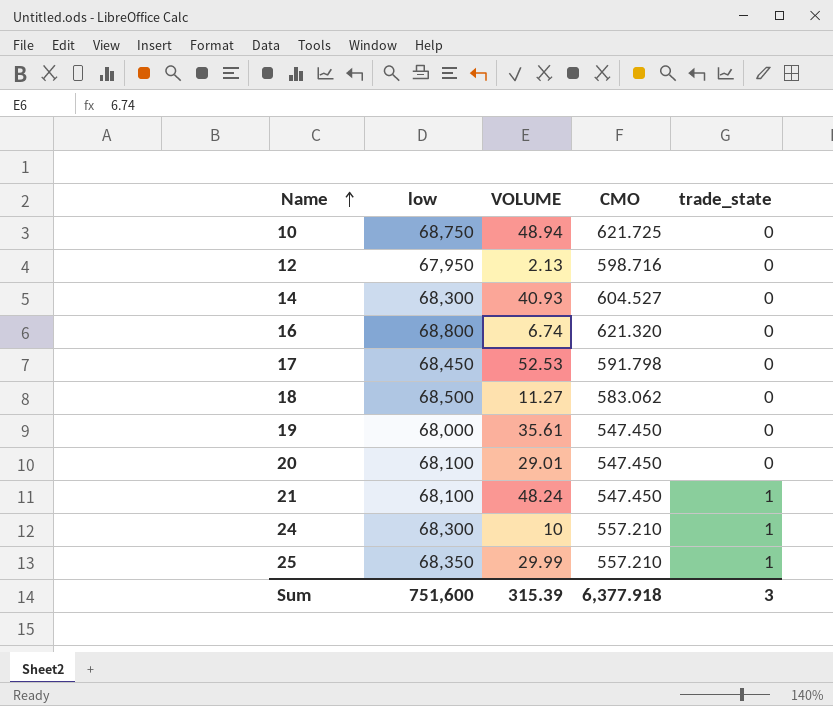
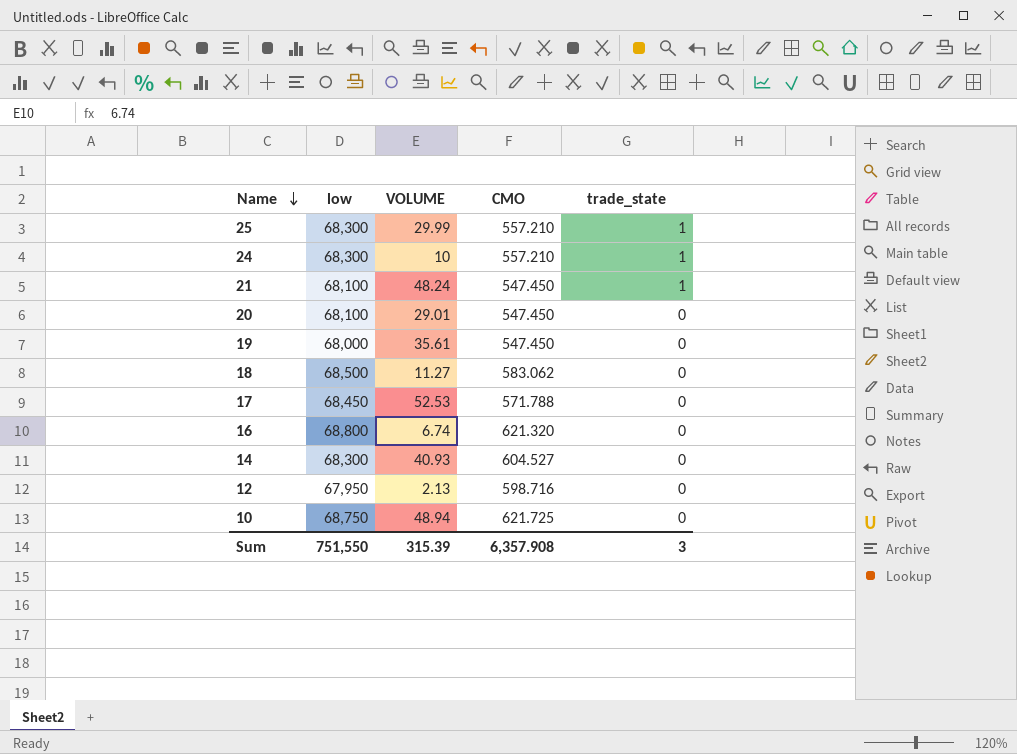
row order: Name ascending -> Name descending
25 | low: 68,350 -> 68,300
17 | CMO: 591.798 -> 571.788
Sum | low: 751,600 -> 751,550
Sum | CMO: 6,377.918 -> 6,357.908

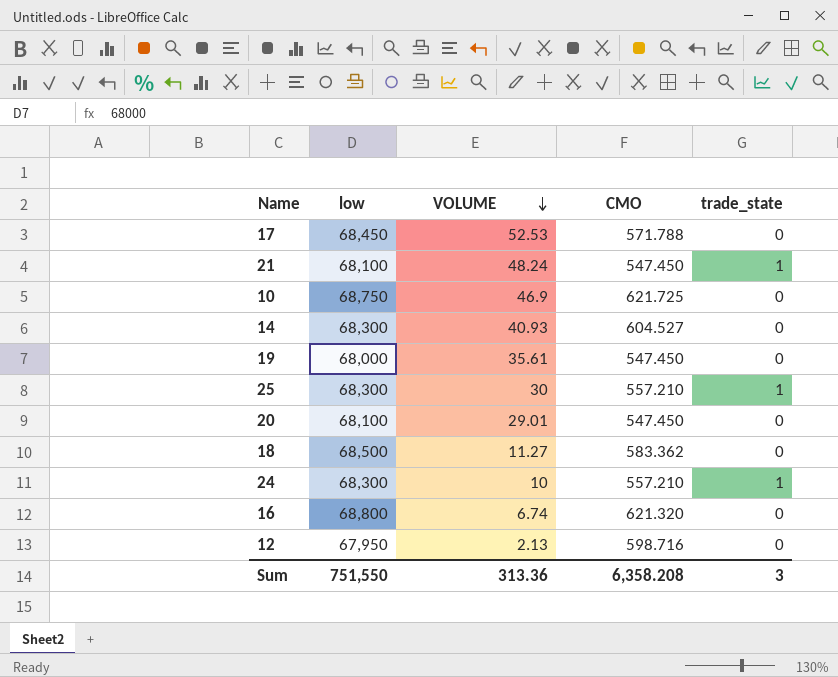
row order: Name descending -> VOLUME descending
10 | VOLUME: 48.94 -> 46.9
25 | VOLUME: 29.99 -> 30
18 | CMO: 583.062 -> 583.362
Sum | VOLUME: 315.39 -> 313.36
Sum | CMO: 6,357.908 -> 6,358.208

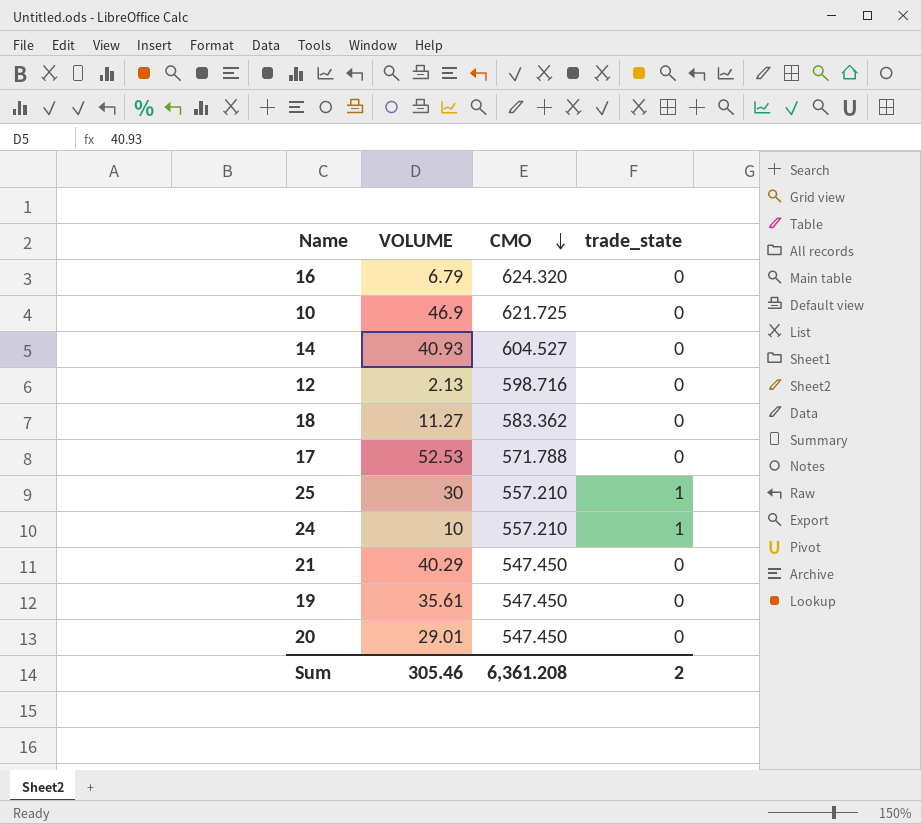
row order: VOLUME descending -> CMO descending
column low | position: 2 -> none
16 | VOLUME: 6.74 -> 6.79
16 | CMO: 621.320 -> 624.320
21 | VOLUME: 48.24 -> 40.29
21 | trade_state: 1 -> 0
Sum | VOLUME: 313.36 -> 305.46
Sum | CMO: 6,358.208 -> 6,361.208
Sum | trade_state: 3 -> 2

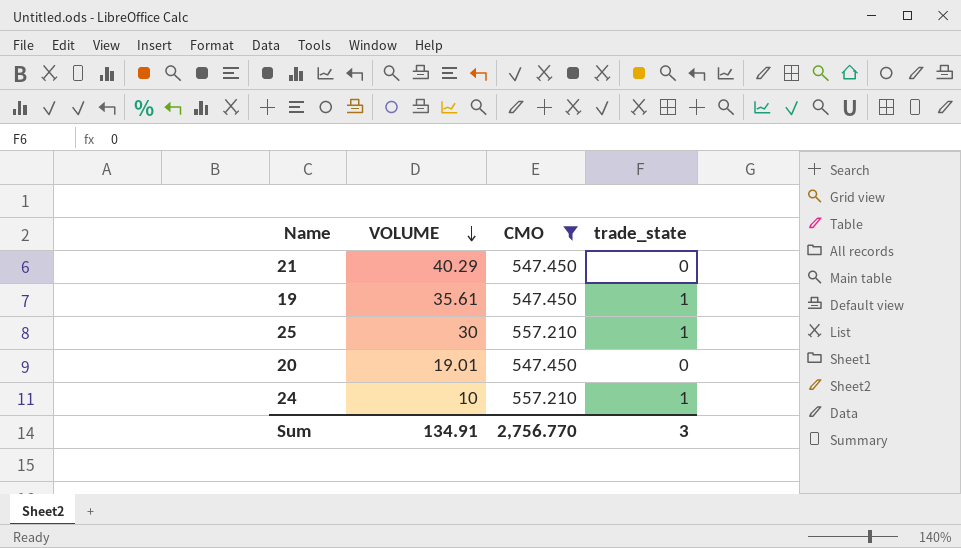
filter: none -> CMO <= 557.210
row order: CMO descending -> VOLUME descending
19 | trade_state: 0 -> 1
20 | VOLUME: 29.01 -> 19.01
Sum | VOLUME: 305.46 -> 134.91
Sum | CMO: 6,361.208 -> 2,756.770
Sum | trade_state: 2 -> 3

